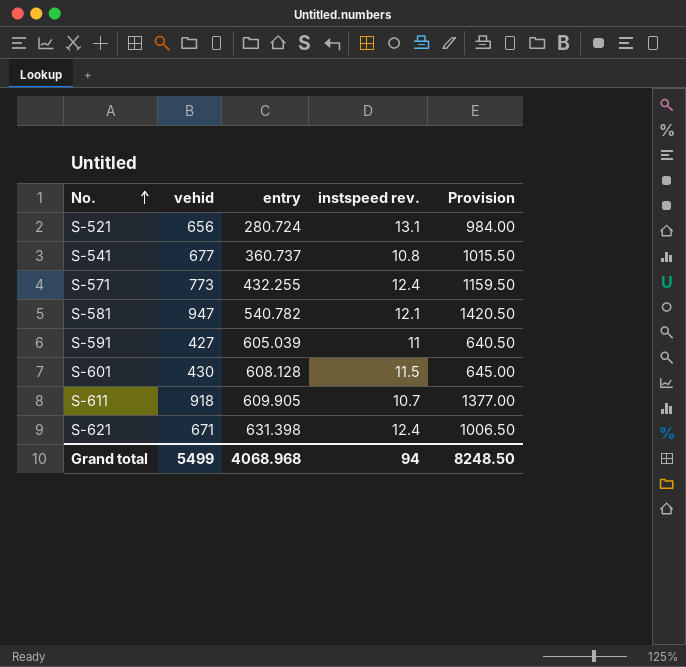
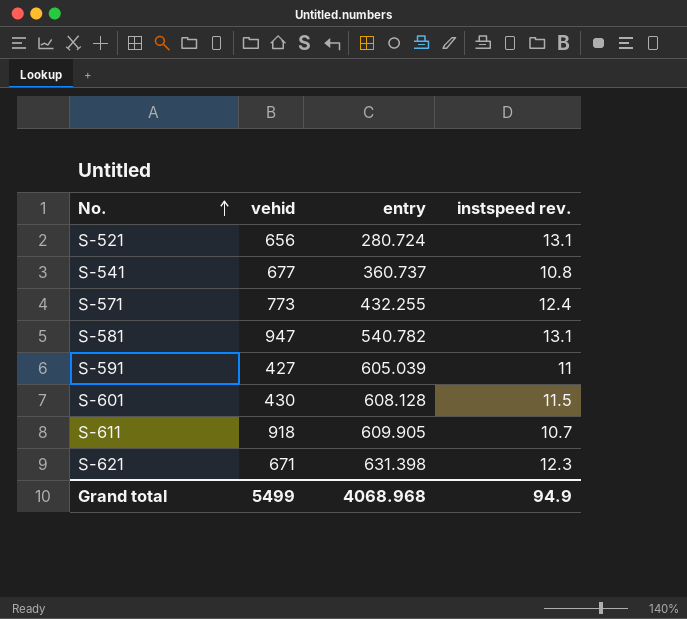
column Provision | formula: [vehid] * 1.5 -> none
S-581 | instspeed rev.: 12.1 -> 13.1
S-621 | instspeed rev.: 12.4 -> 12.3
Grand total | instspeed rev.: 94 -> 94.9

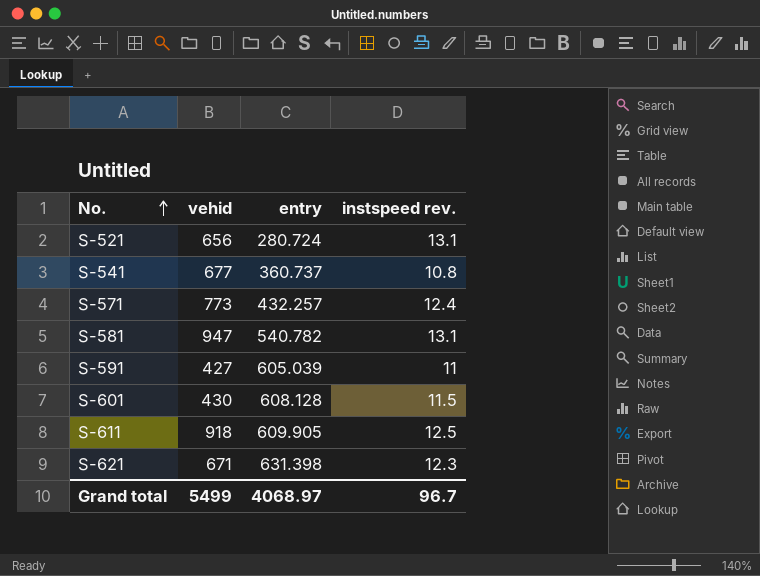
S-571 | entry: 432.255 -> 432.257
S-611 | instspeed rev.: 10.7 -> 12.5
Grand total | entry: 4068.968 -> 4068.97
Grand total | instspeed rev.: 94.9 -> 96.7

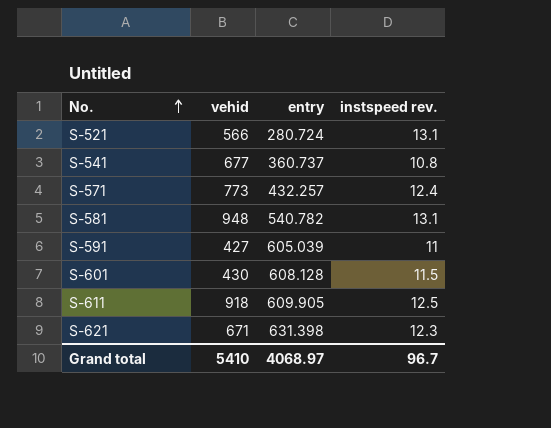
S-521 | vehid: 656 -> 566
S-581 | vehid: 947 -> 948
Grand total | vehid: 5499 -> 5410

